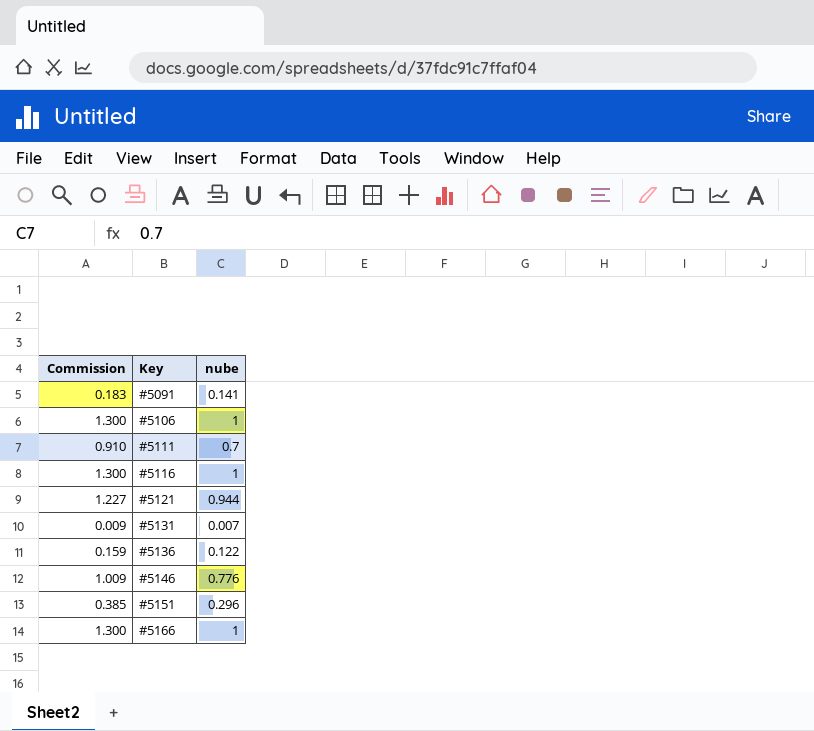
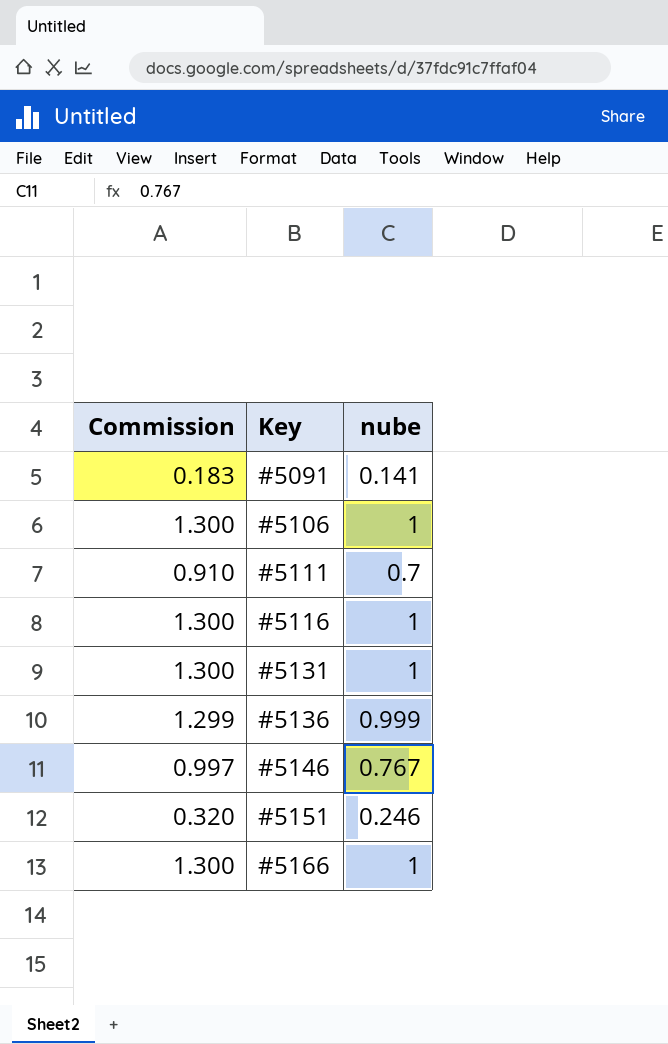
row #5121: 1.227 | 0.944 -> none
#5131 | Commission: 0.009 -> 1.300
#5131 | nube: 0.007 -> 1
#5136 | Commission: 0.159 -> 1.299
#5136 | nube: 0.122 -> 0.999
#5146 | Commission: 1.009 -> 0.997
#5146 | nube: 0.776 -> 0.767
#5151 | Commission: 0.385 -> 0.320
#5151 | nube: 0.296 -> 0.246

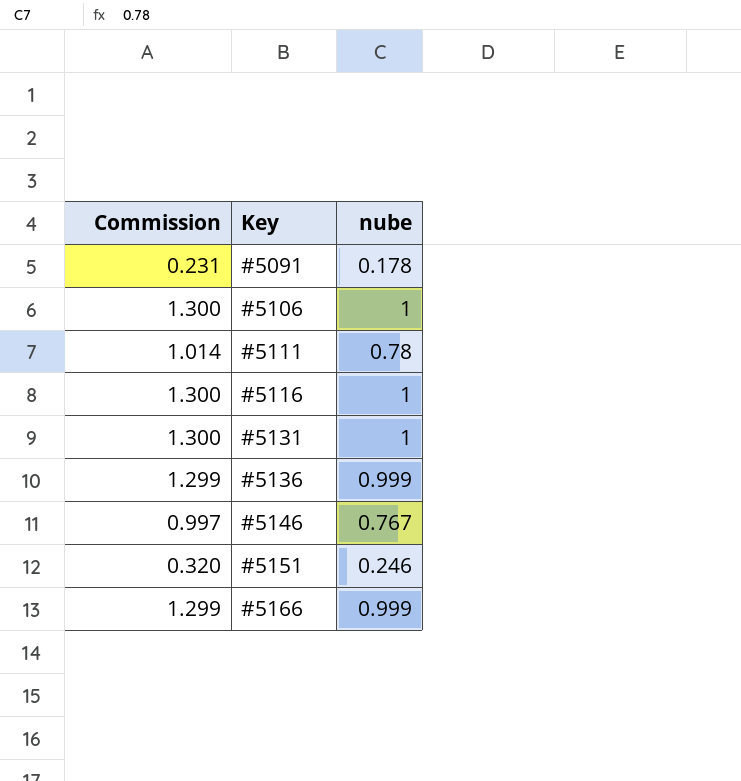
#5091 | Commission: 0.183 -> 0.231
#5091 | nube: 0.141 -> 0.178
#5111 | Commission: 0.910 -> 1.014
#5111 | nube: 0.7 -> 0.78
#5166 | Commission: 1.300 -> 1.299
#5166 | nube: 1 -> 0.999

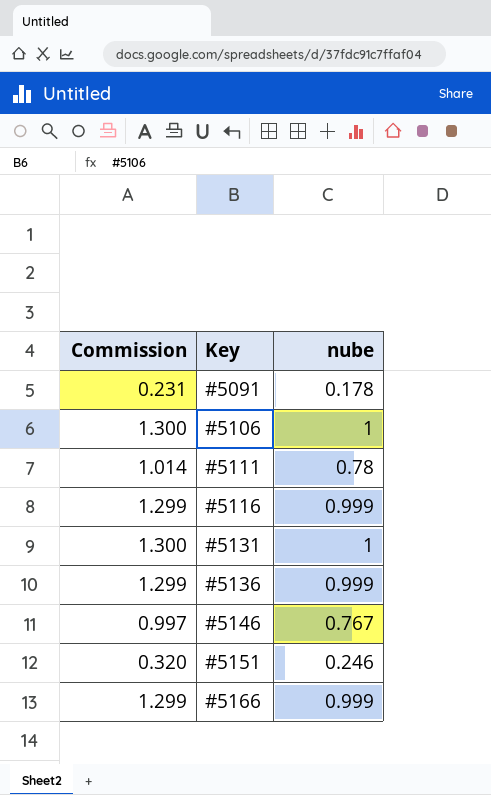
#5116 | Commission: 1.300 -> 1.299
#5116 | nube: 1 -> 0.999

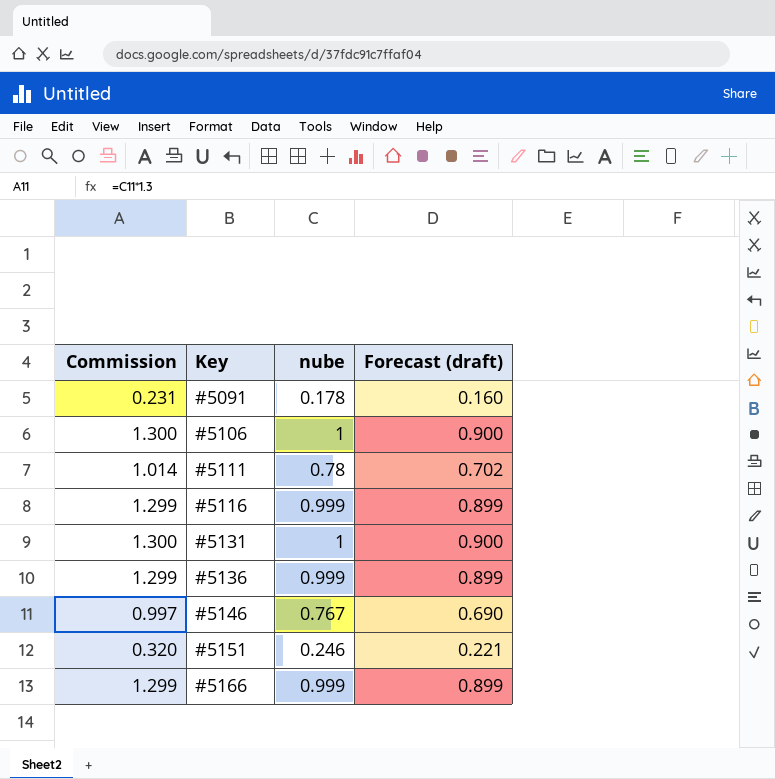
column Forecast (draft) | formula: none -> [nube] * 0.9

